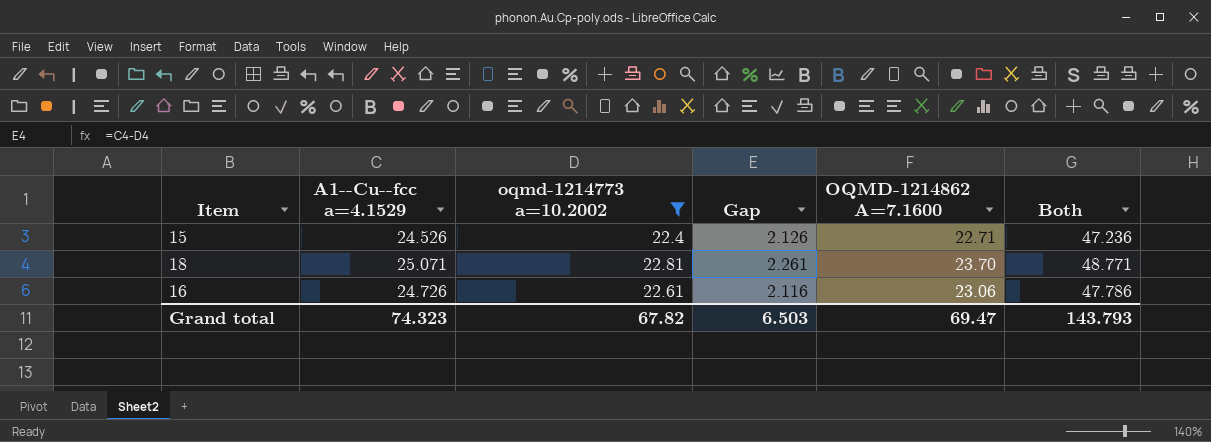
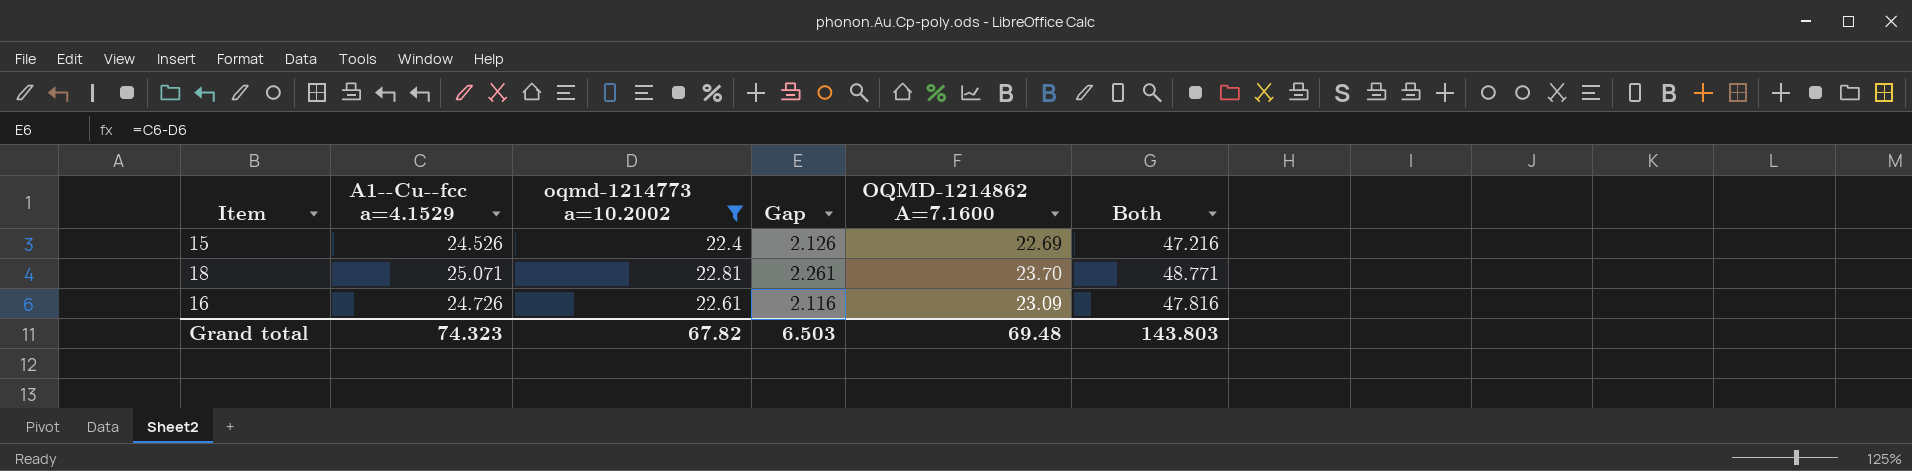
15 | OQMD-1214862 A=7.1600: 22.71 -> 22.69
15 | Both: 47.236 -> 47.216
16 | OQMD-1214862 A=7.1600: 23.06 -> 23.09
16 | Both: 47.786 -> 47.816
Grand total | OQMD-1214862 A=7.1600: 69.47 -> 69.48
Grand total | Both: 143.793 -> 143.803

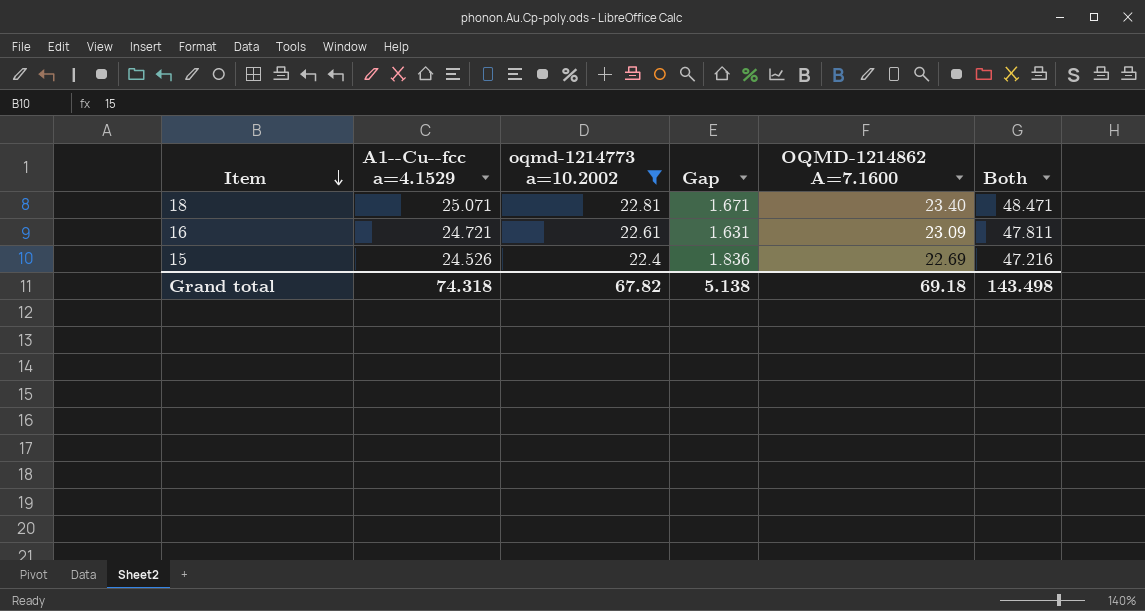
row order: none -> Item descending
column Gap | formula: [A1--Cu--fcc a=4.1529] - [oqmd-1214773 a=10.2002] -> [A1--Cu--fcc a=4.1529] - [OQMD-1214862 A=7.1600]
18 | OQMD-1214862 A=7.1600: 23.70 -> 23.40
18 | Both: 48.771 -> 48.471
16 | A1--Cu--fcc a=4.1529: 24.726 -> 24.721
16 | Both: 47.816 -> 47.811
Grand total | A1--Cu--fcc a=4.1529: 74.323 -> 74.318
Grand total | Gap: 6.503 -> 5.138
Grand total | OQMD-1214862 A=7.1600: 69.48 -> 69.18
Grand total | Both: 143.803 -> 143.498

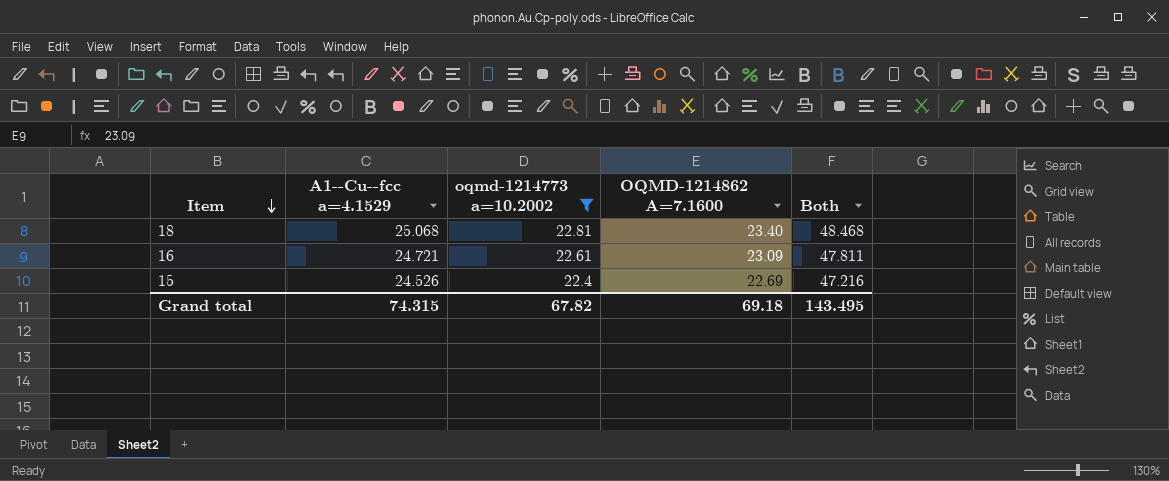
column Gap | formula: [A1--Cu--fcc a=4.1529] - [OQMD-1214862 A=7.1600] -> none
18 | A1--Cu--fcc a=4.1529: 25.071 -> 25.068
18 | Both: 48.471 -> 48.468
Grand total | A1--Cu--fcc a=4.1529: 74.318 -> 74.315
Grand total | Both: 143.498 -> 143.495

